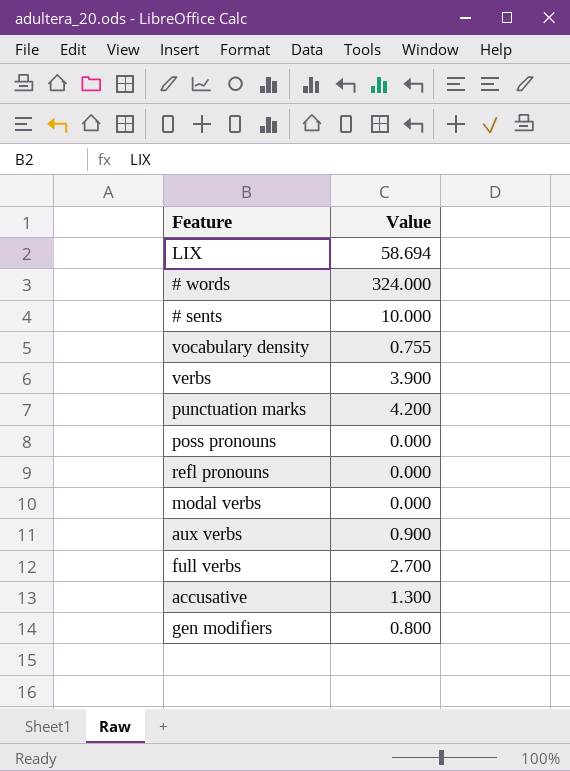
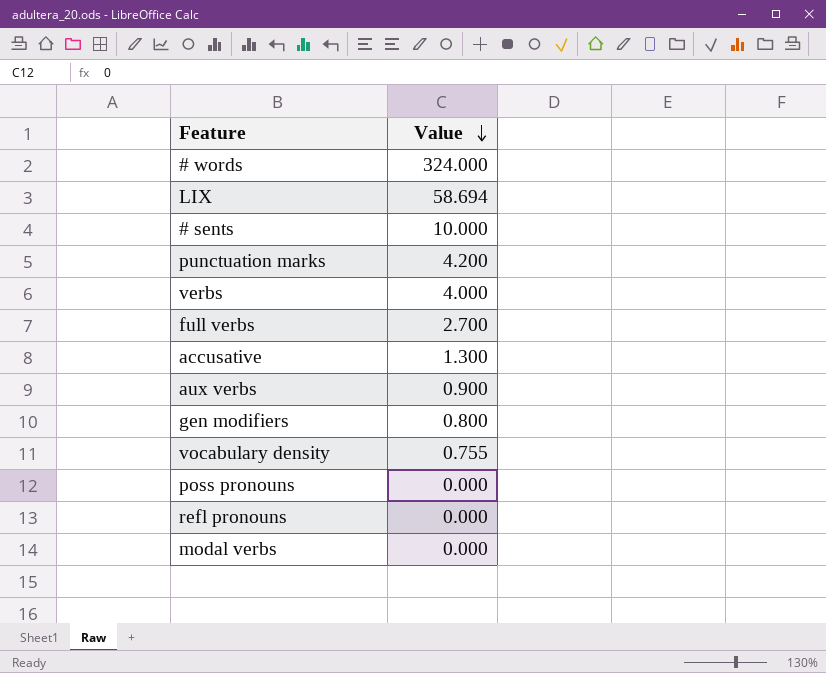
row order: none -> Value descending
verbs | Value: 3.900 -> 4.000

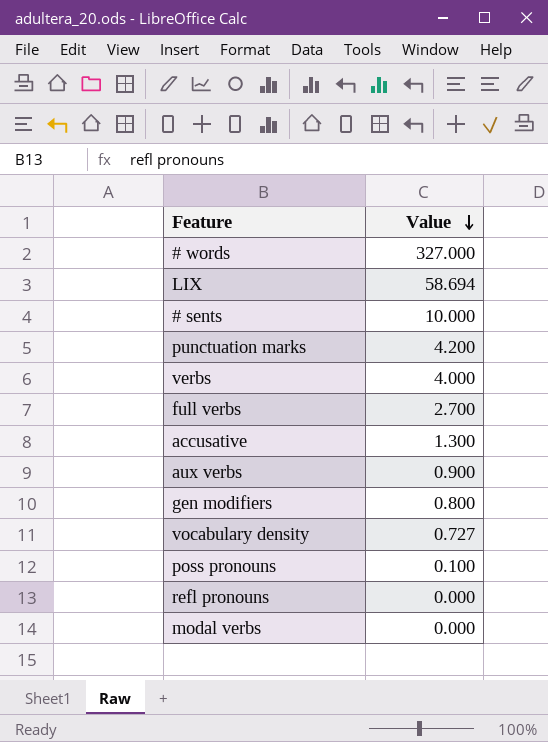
# words | Value: 324.000 -> 327.000
vocabulary density | Value: 0.755 -> 0.727
poss pronouns | Value: 0.000 -> 0.100

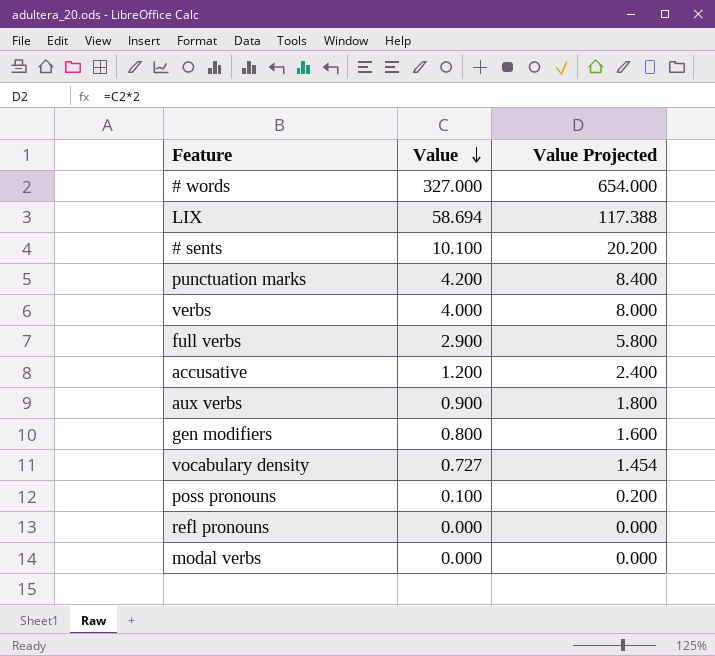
column Value Projected | formula: none -> [Value] * 2
# sents | Value: 10.000 -> 10.100
full verbs | Value: 2.700 -> 2.900
accusative | Value: 1.300 -> 1.200

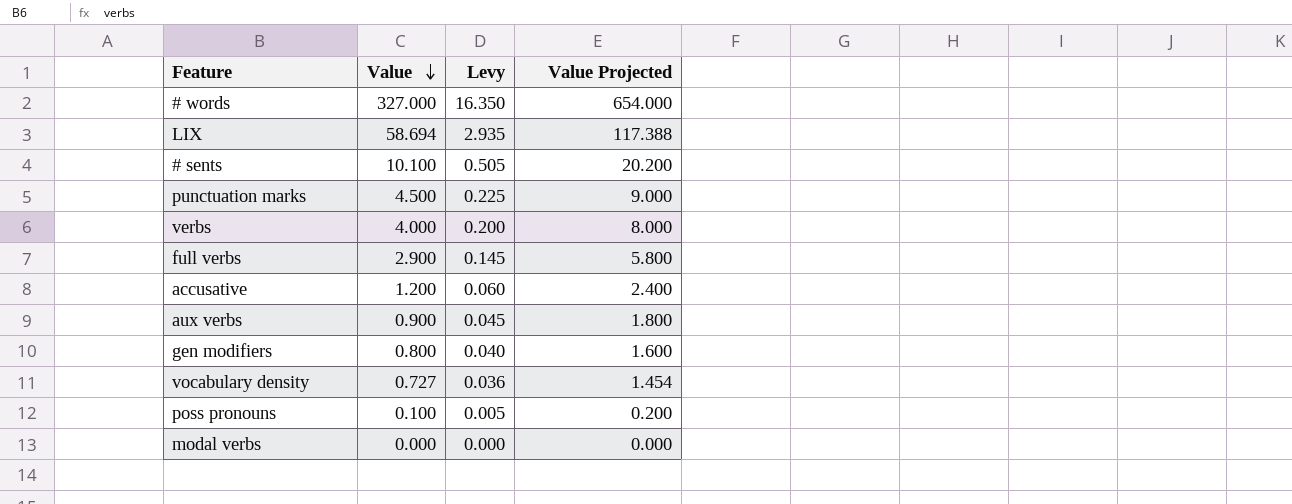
column Levy | formula: none -> [Value] * 0.05
row refl pronouns: 0.000 | 0.000 -> none
punctuation marks | Value: 4.200 -> 4.500
punctuation marks | Value Projected: 8.400 -> 9.000

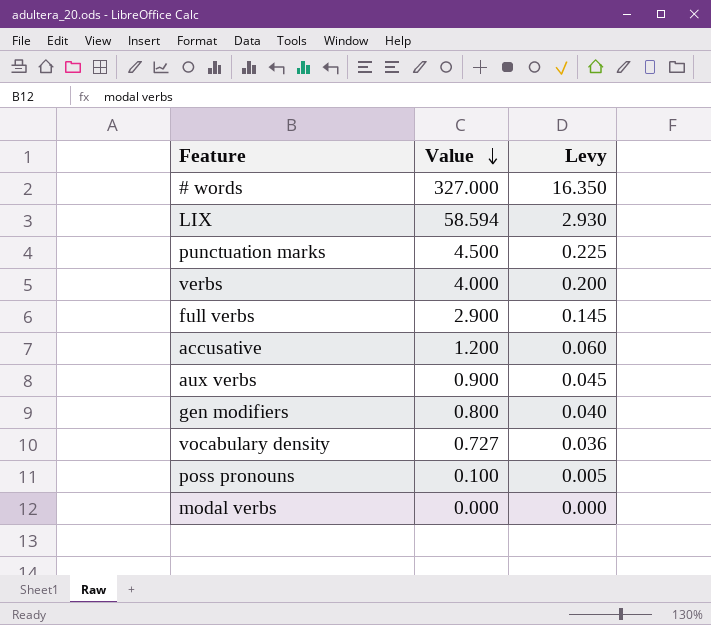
column Value Projected | formula: [Value] * 2 -> none
row # sents: 10.100 | 0.505 | 20.200 -> none
LIX | Value: 58.694 -> 58.594
LIX | Levy: 2.935 -> 2.930

